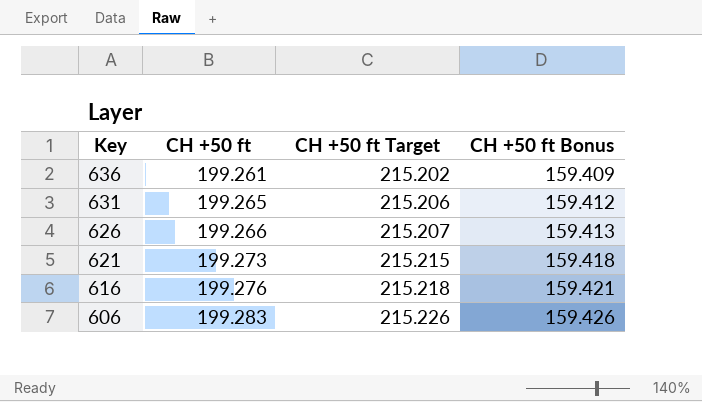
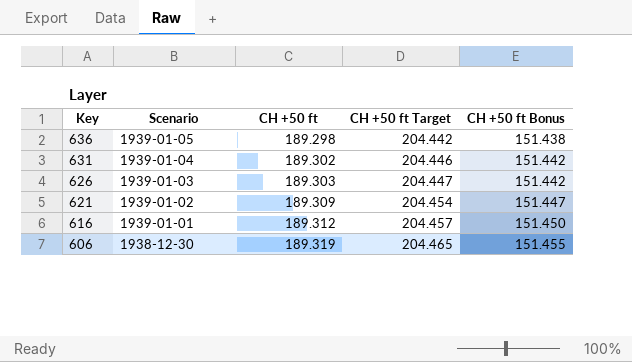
column Scenario | position: none -> 2
636 | CH +50 ft: 199.261 -> 189.298
636 | CH +50 ft Target: 215.202 -> 204.442
636 | CH +50 ft Bonus: 159.409 -> 151.438
631 | CH +50 ft: 199.265 -> 189.302
631 | CH +50 ft Target: 215.206 -> 204.446
631 | CH +50 ft Bonus: 159.412 -> 151.442
626 | CH +50 ft: 199.266 -> 189.303
626 | CH +50 ft Target: 215.207 -> 204.447
626 | CH +50 ft Bonus: 159.413 -> 151.442
621 | CH +50 ft: 199.273 -> 189.309
621 | CH +50 ft Target: 215.215 -> 204.454
621 | CH +50 ft Bonus: 159.418 -> 151.447
616 | CH +50 ft: 199.276 -> 189.312
616 | CH +50 ft Target: 215.218 -> 204.457
616 | CH +50 ft Bonus: 159.421 -> 151.450
606 | CH +50 ft: 199.283 -> 189.319
606 | CH +50 ft Target: 215.226 -> 204.465
606 | CH +50 ft Bonus: 159.426 -> 151.455

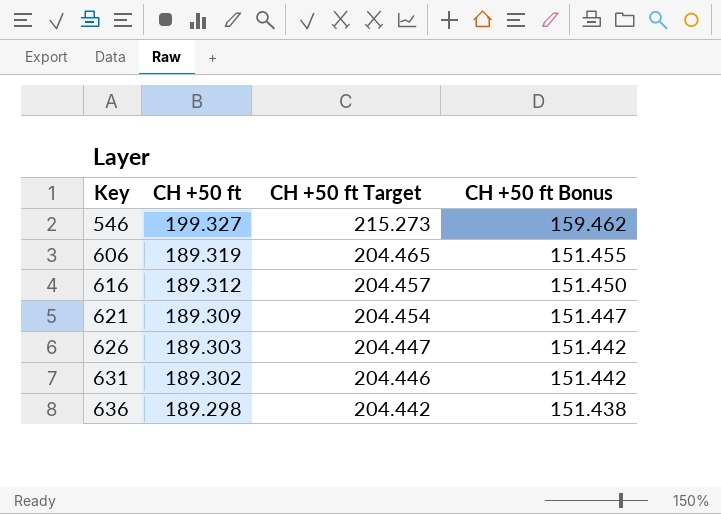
row order: Key descending -> Key ascending
column Scenario | position: 2 -> none
row 546: none -> 199.327 | 215.273 | 159.462

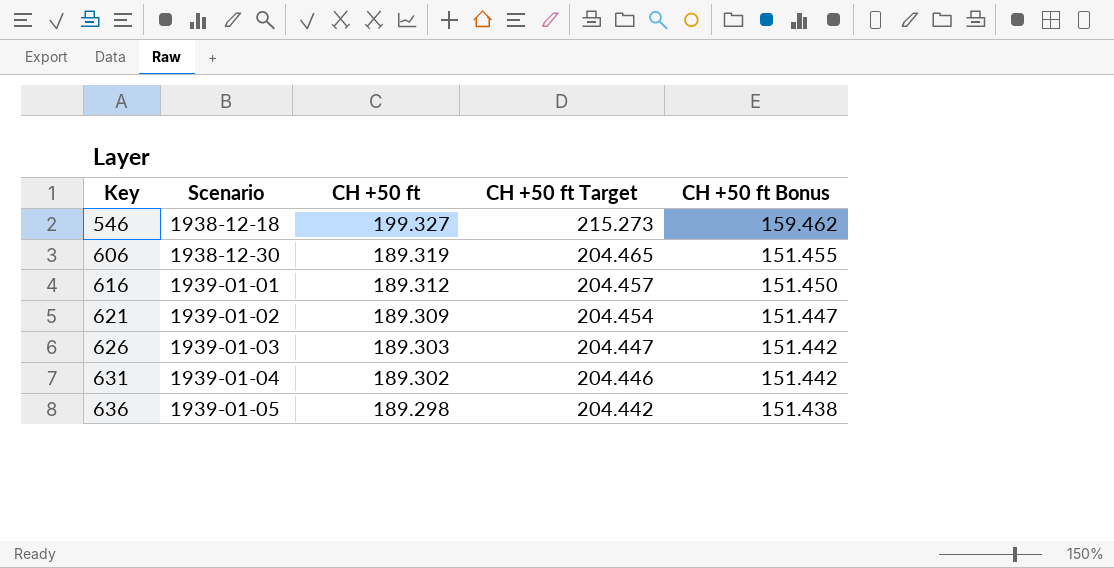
column Scenario | position: none -> 2

